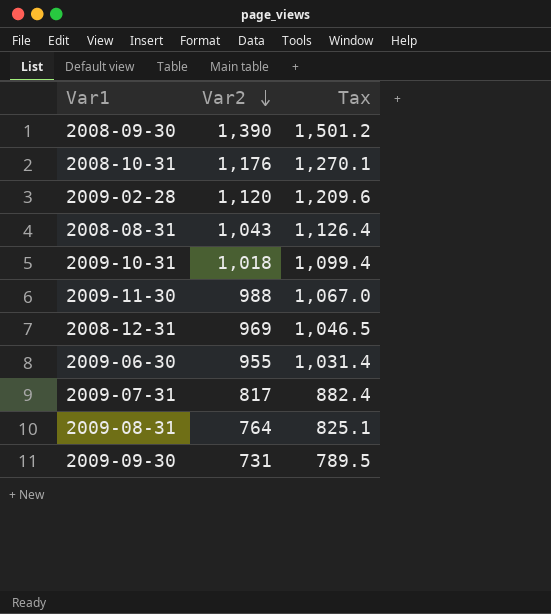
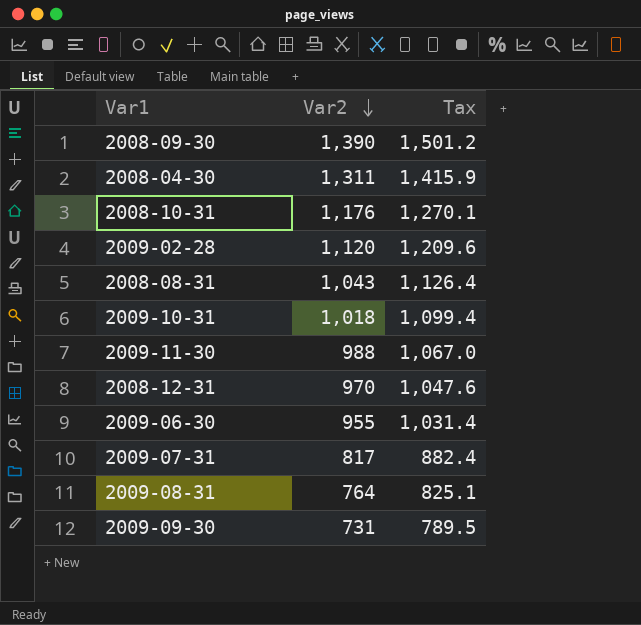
row 2008-04-30: none -> 1,311 | 1,415.9
2008-12-31 | Var2: 969 -> 970
2008-12-31 | Tax: 1,046.5 -> 1,047.6

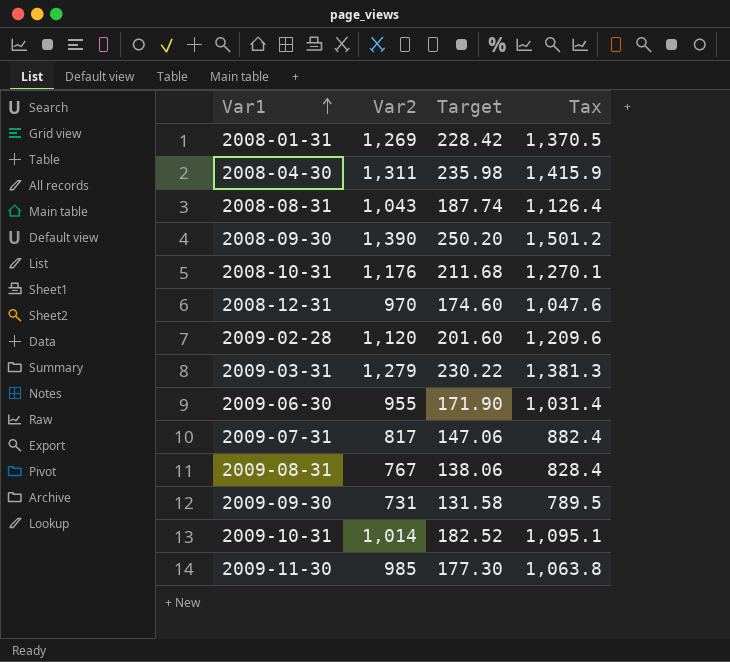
row order: Var2 descending -> Var1 ascending
column Target | formula: none -> [Var2] * 0.18
row 2008-01-31: none -> 1,269 | 228.42 | 1,370.5
row 2009-03-31: none -> 1,279 | 230.22 | 1,381.3
2009-08-31 | Var2: 764 -> 767
2009-08-31 | Tax: 825.1 -> 828.4
2009-10-31 | Var2: 1,018 -> 1,014
2009-10-31 | Tax: 1,099.4 -> 1,095.1
2009-11-30 | Var2: 988 -> 985
2009-11-30 | Tax: 1,067.0 -> 1,063.8

